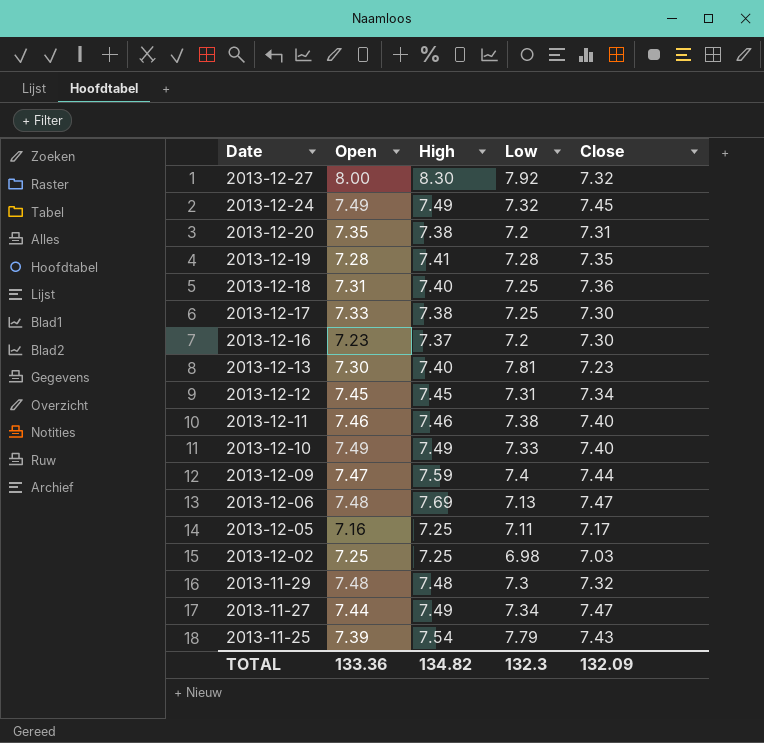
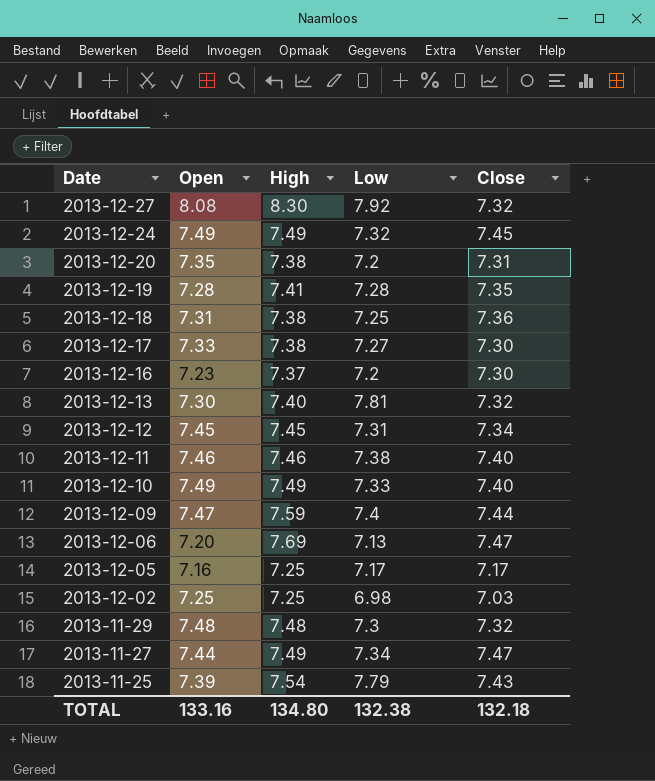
2013-12-27 | Open: 8.00 -> 8.08
2013-12-18 | High: 7.40 -> 7.38
2013-12-17 | Low: 7.25 -> 7.27
2013-12-13 | Close: 7.23 -> 7.32
2013-12-06 | Open: 7.48 -> 7.20
2013-12-05 | Low: 7.11 -> 7.17
TOTAL | Open: 133.36 -> 133.16
TOTAL | High: 134.82 -> 134.80
TOTAL | Low: 132.3 -> 132.38
TOTAL | Close: 132.09 -> 132.18

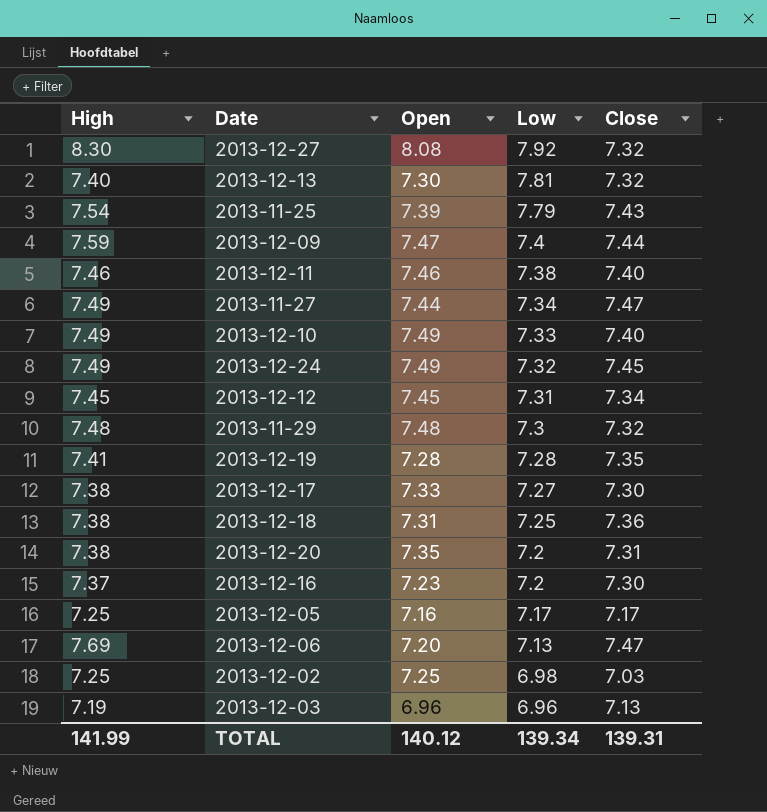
row order: Date descending -> Low descending
column High | position: 3 -> 1
row 2013-12-03: none -> 7.19 | 6.96 | 6.96 | 7.13
TOTAL | High: 134.80 -> 141.99
TOTAL | Open: 133.16 -> 140.12
TOTAL | Low: 132.38 -> 139.34
TOTAL | Close: 132.18 -> 139.31

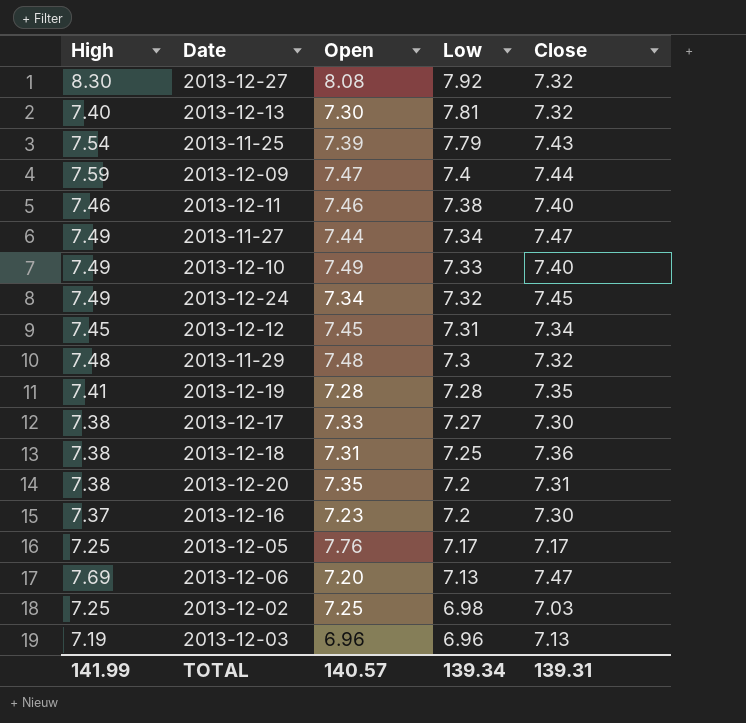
2013-12-24 | Open: 7.49 -> 7.34
2013-12-05 | Open: 7.16 -> 7.76
TOTAL | Open: 140.12 -> 140.57

